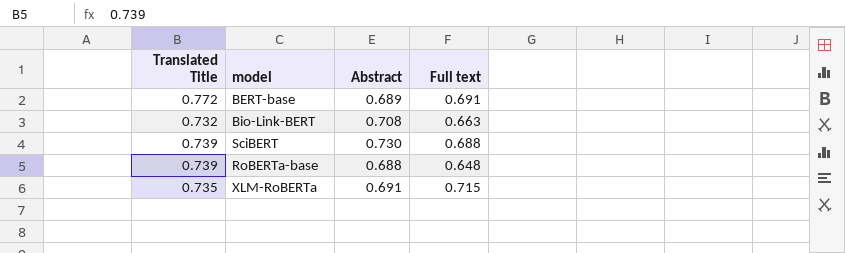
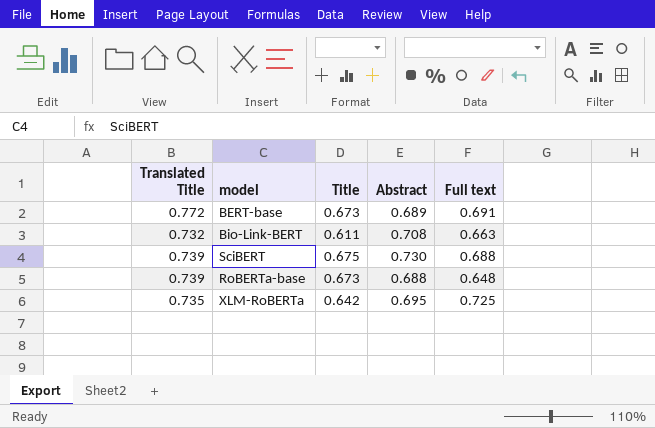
column Title | position: none -> 3
XLM-RoBERTa | Abstract: 0.691 -> 0.695
XLM-RoBERTa | Full text: 0.715 -> 0.725

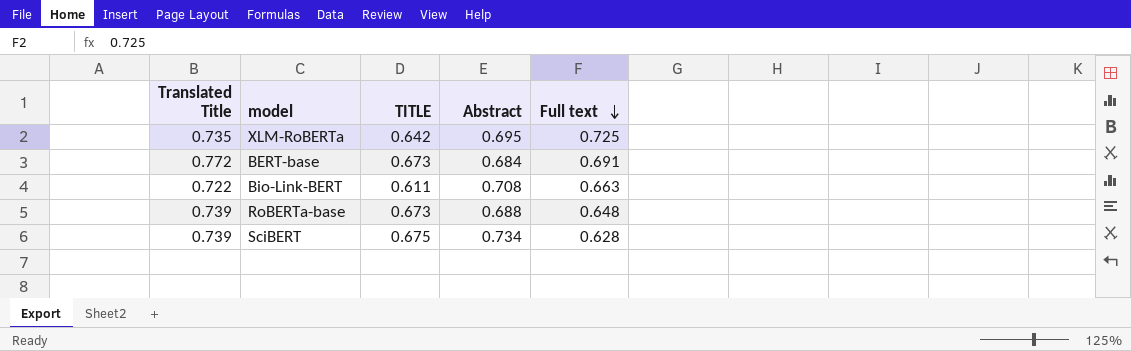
row order: none -> Full text descending
column name: Title -> TITLE
BERT-base | Abstract: 0.689 -> 0.684
Bio-Link-BERT | Translated Title: 0.732 -> 0.722
SciBERT | Abstract: 0.730 -> 0.734
SciBERT | Full text: 0.688 -> 0.628

